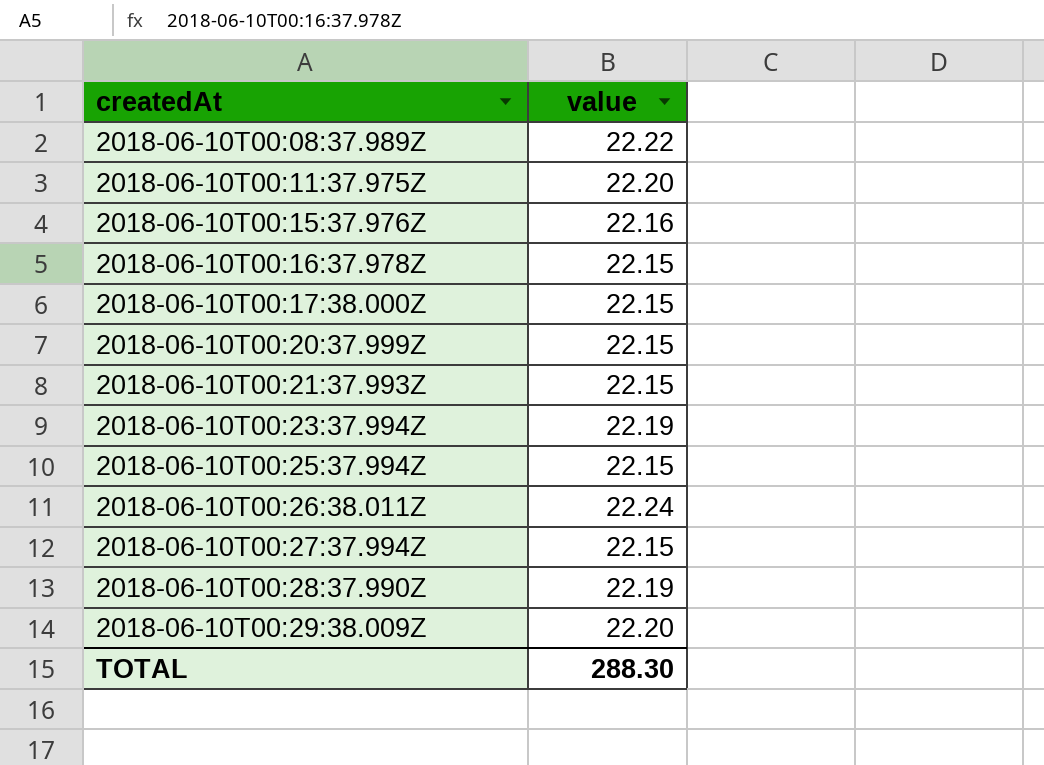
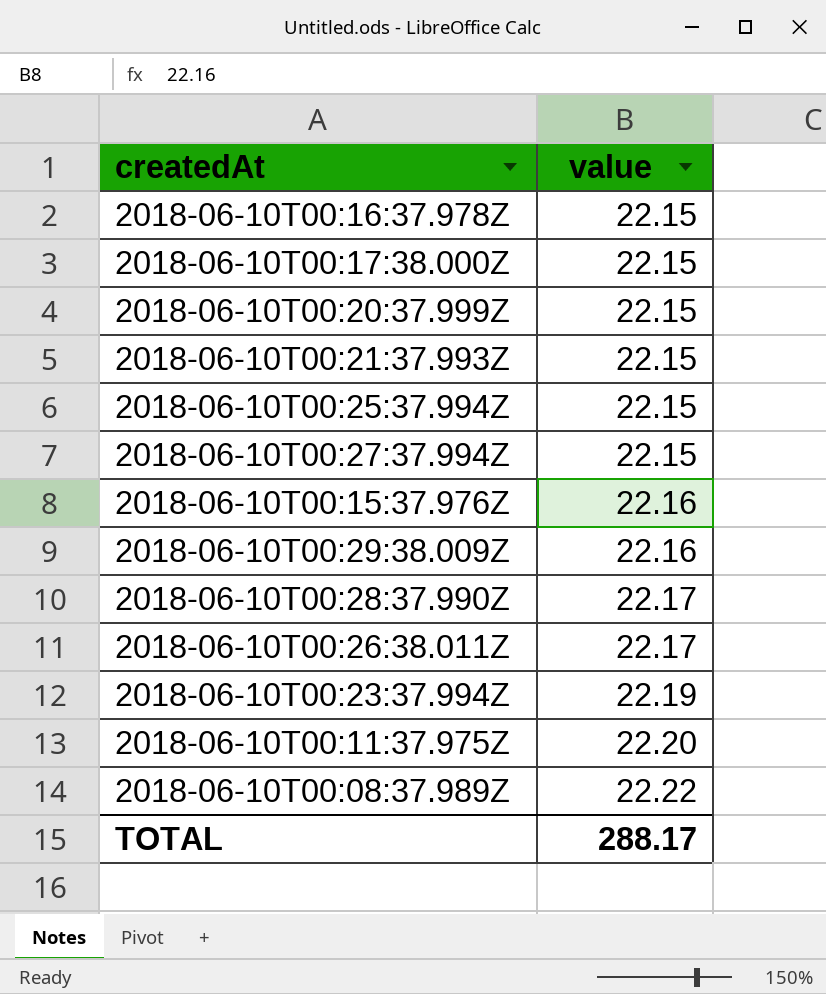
row order: createdAt ascending -> value ascending
2018-06-10T00:29:38.009Z | value: 22.20 -> 22.16
2018-06-10T00:28:37.990Z | value: 22.19 -> 22.17
2018-06-10T00:26:38.011Z | value: 22.24 -> 22.17
TOTAL | value: 288.30 -> 288.17

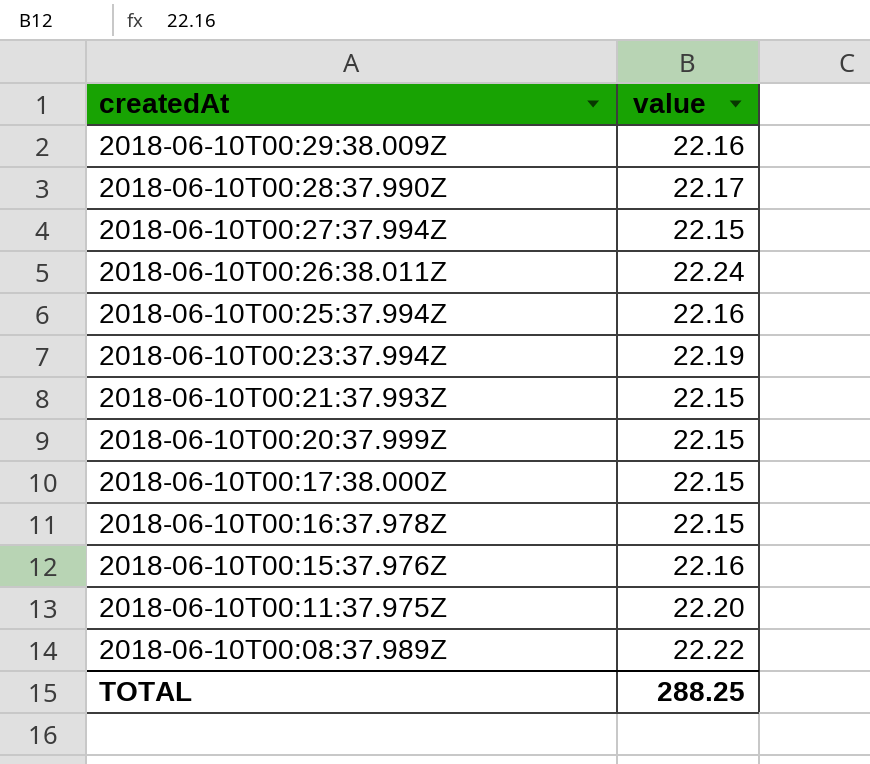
row order: value ascending -> createdAt descending
2018-06-10T00:26:38.011Z | value: 22.17 -> 22.24
2018-06-10T00:25:37.994Z | value: 22.15 -> 22.16
TOTAL | value: 288.17 -> 288.25

